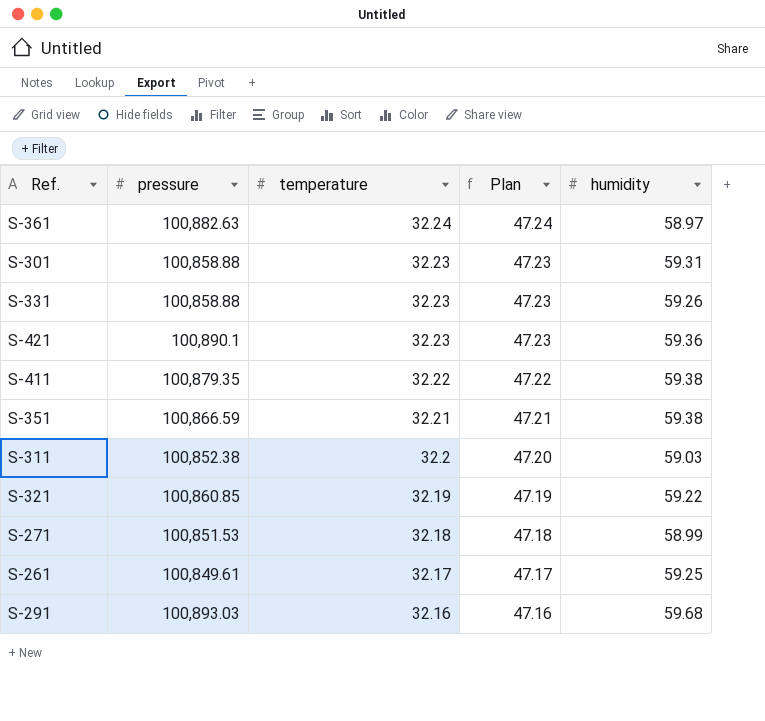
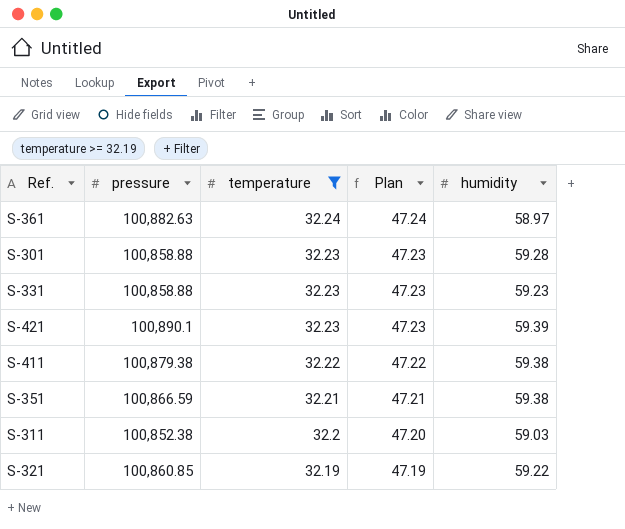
filter: none -> temperature >= 32.19
S-301 | humidity: 59.31 -> 59.28
S-331 | humidity: 59.26 -> 59.23
S-421 | humidity: 59.36 -> 59.39
S-411 | pressure: 100,879.35 -> 100,879.38

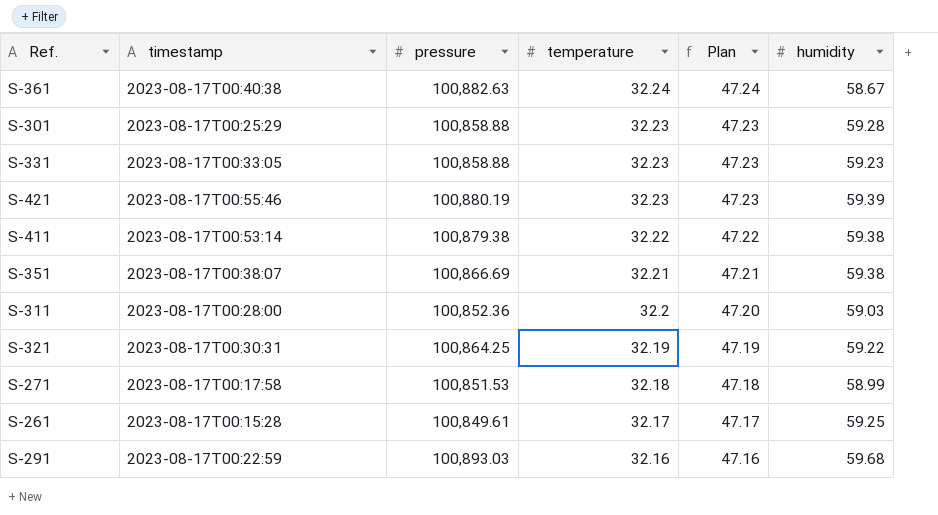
filter: temperature >= 32.19 -> none
column timestamp | position: none -> 2
S-361 | humidity: 58.97 -> 58.67
S-421 | pressure: 100,890.1 -> 100,880.19
S-351 | pressure: 100,866.59 -> 100,866.69
S-311 | pressure: 100,852.38 -> 100,852.36
S-321 | pressure: 100,860.85 -> 100,864.25

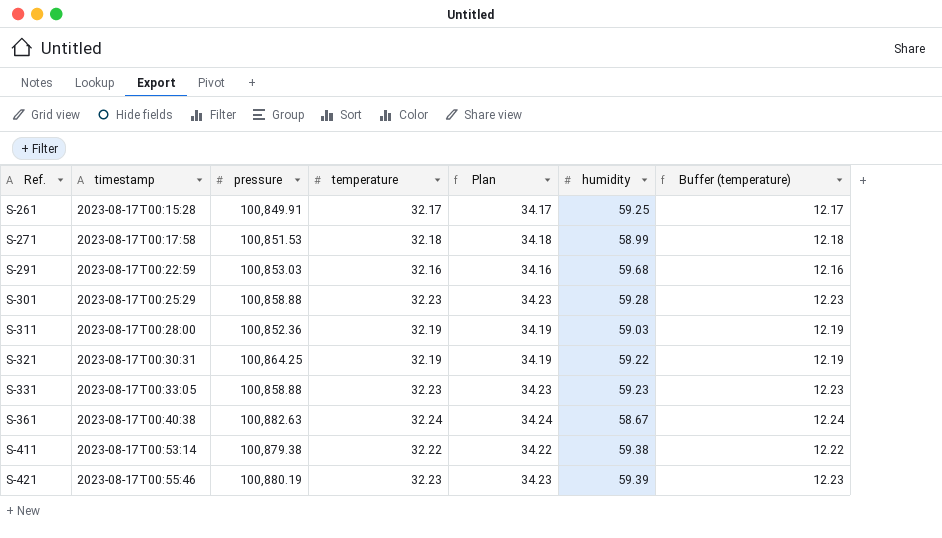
row order: temperature descending -> Ref. ascending
column Plan | formula: [temperature] + 15 -> [temperature] + 2
column Buffer (temperature) | formula: none -> [temperature] - 20
row S-351: 2023-08-17T00:38:07 | 100,866.69 | 32.21 | 47.21 | 59.38 -> none
S-261 | pressure: 100,849.61 -> 100,849.91
S-291 | pressure: 100,893.03 -> 100,853.03
S-311 | temperature: 32.2 -> 32.19

